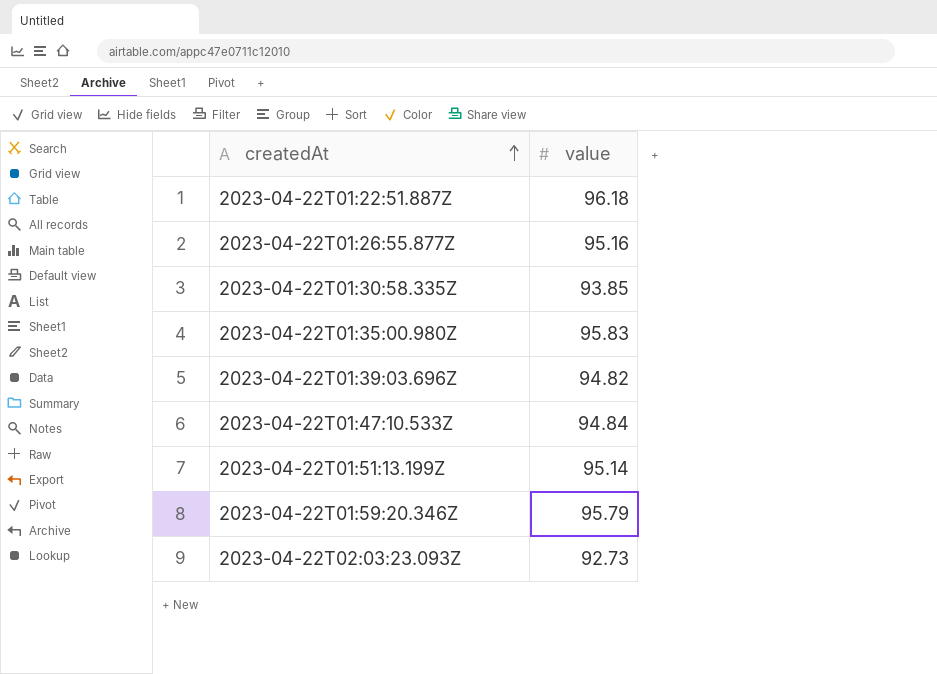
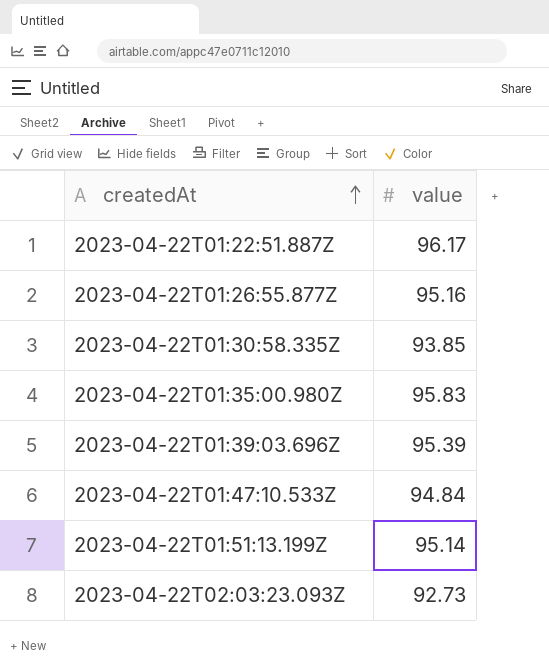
row 2023-04-22T01:59:20.346Z: 95.79 -> none
2023-04-22T01:22:51.887Z | value: 96.18 -> 96.17
2023-04-22T01:39:03.696Z | value: 94.82 -> 95.39

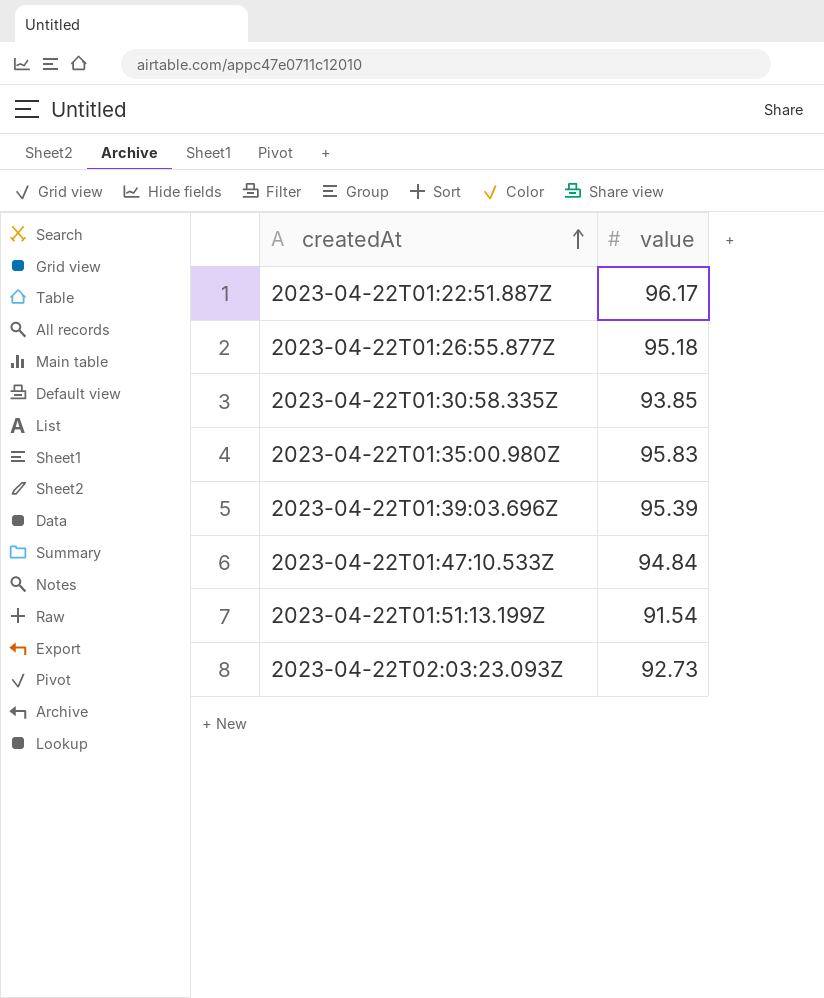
2023-04-22T01:26:55.877Z | value: 95.16 -> 95.18
2023-04-22T01:51:13.199Z | value: 95.14 -> 91.54

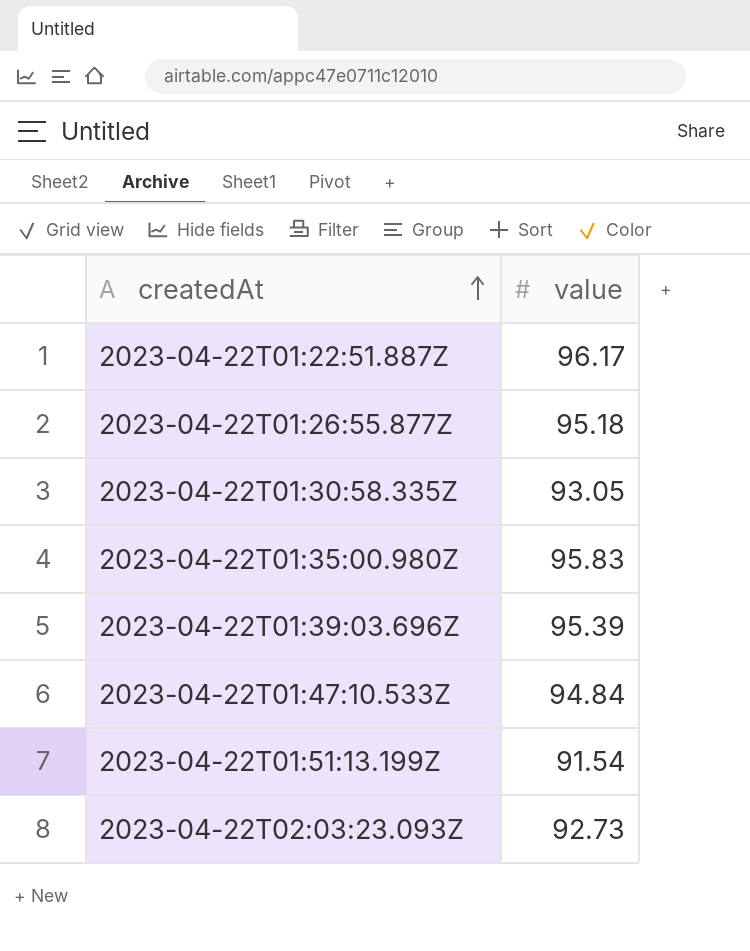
2023-04-22T01:30:58.335Z | value: 93.85 -> 93.05

